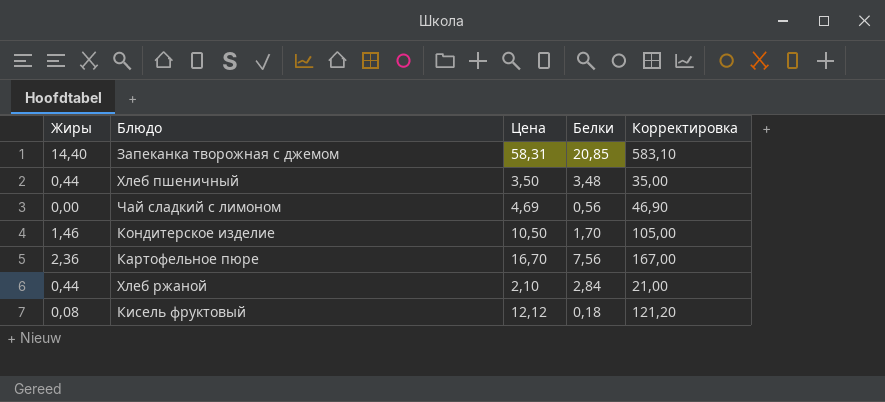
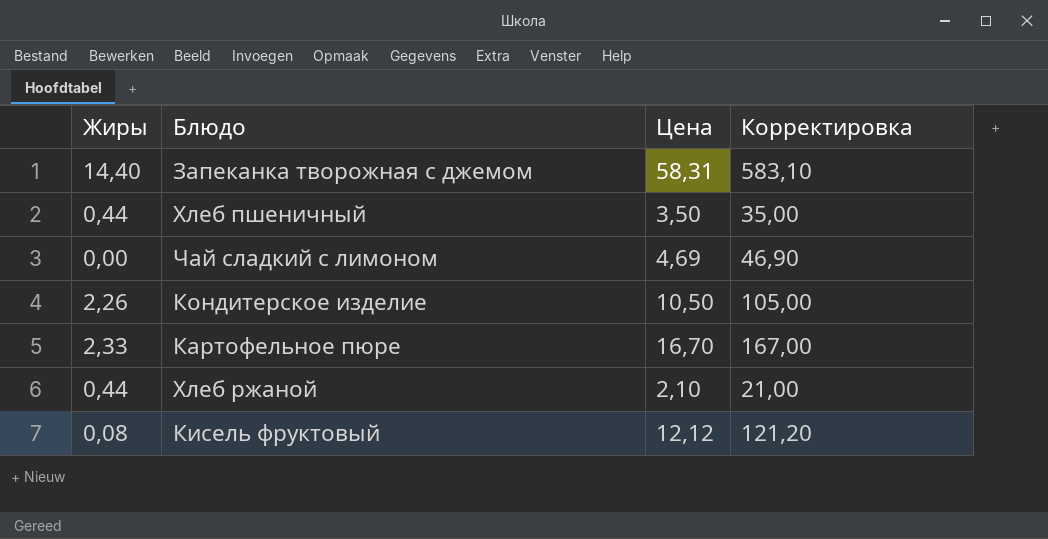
column Белки | position: 4 -> none
Кондитерское изделие | Жиры: 1,46 -> 2,26
Картофельное пюре | Жиры: 2,36 -> 2,33

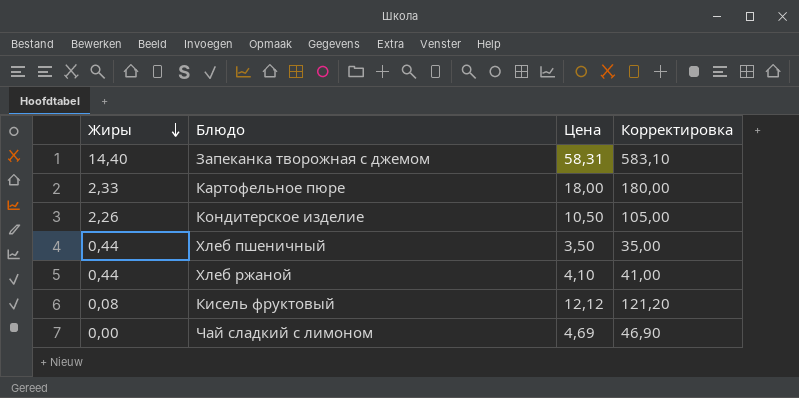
row order: none -> Жиры descending
Картофельное пюре | Цена: 16,70 -> 18,00
Картофельное пюре | Корректировка: 167,00 -> 180,00
Хлеб ржаной | Цена: 2,10 -> 4,10
Хлеб ржаной | Корректировка: 21,00 -> 41,00

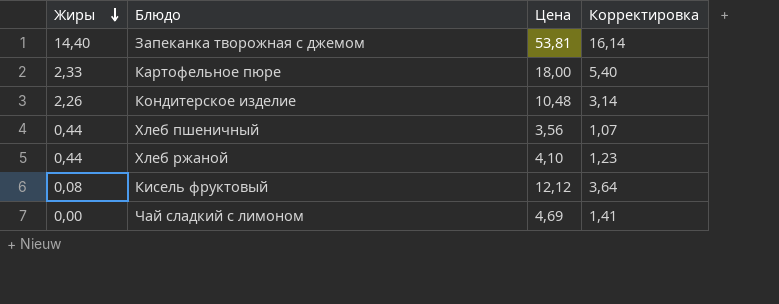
column Корректировка | formula: [Цена] * 10 -> [Цена] * 0,3
Запеканка творожная с джемом | Цена: 58,31 -> 53,81
Кондитерское изделие | Цена: 10,50 -> 10,48
Хлеб пшеничный | Цена: 3,50 -> 3,56

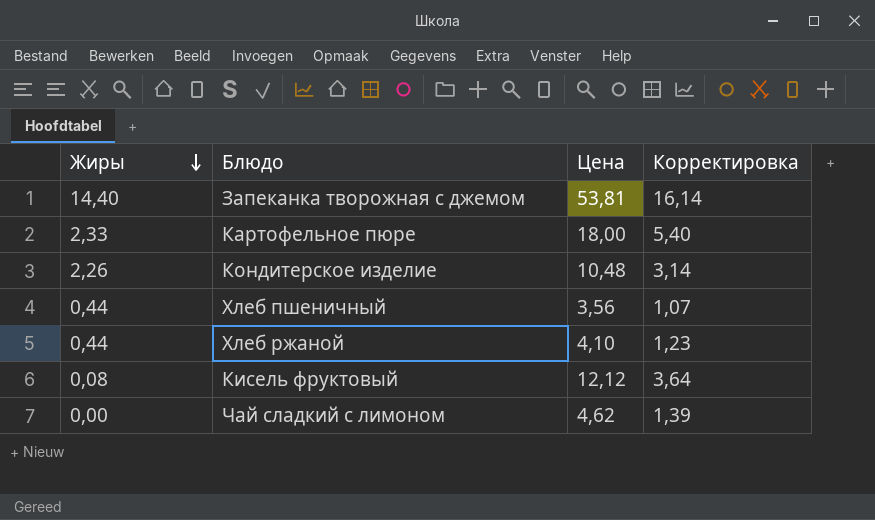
Чай сладкий с лимоном | Цена: 4,69 -> 4,62
Чай сладкий с лимоном | Корректировка: 1,41 -> 1,39

